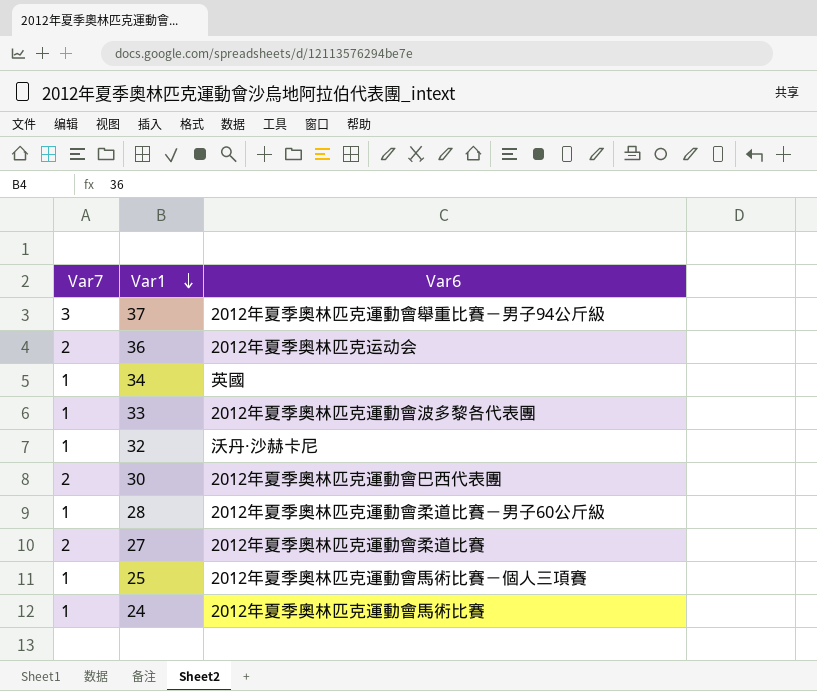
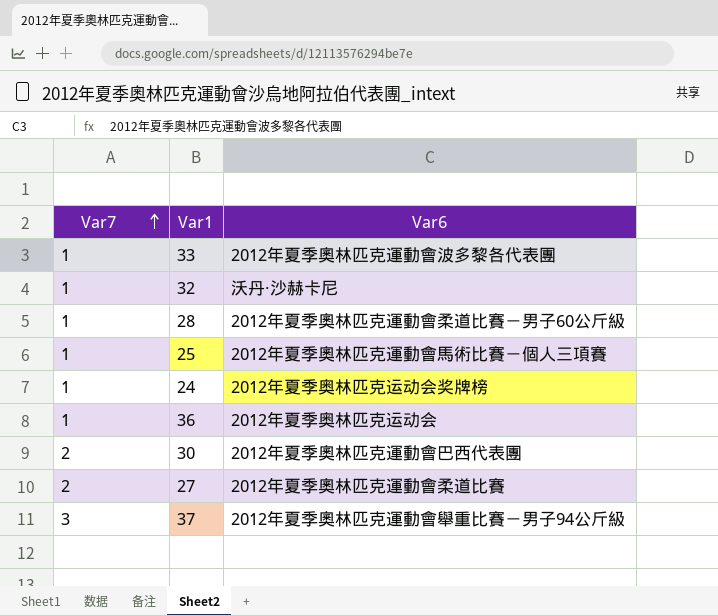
row order: Var1 descending -> Var7 ascending
row 34: 1 | 英國 -> none
24 | Var6: 2012年夏季奧林匹克運動會馬術比賽 -> 2012年夏季奥林匹克运动会奖牌榜
36 | Var7: 2 -> 1

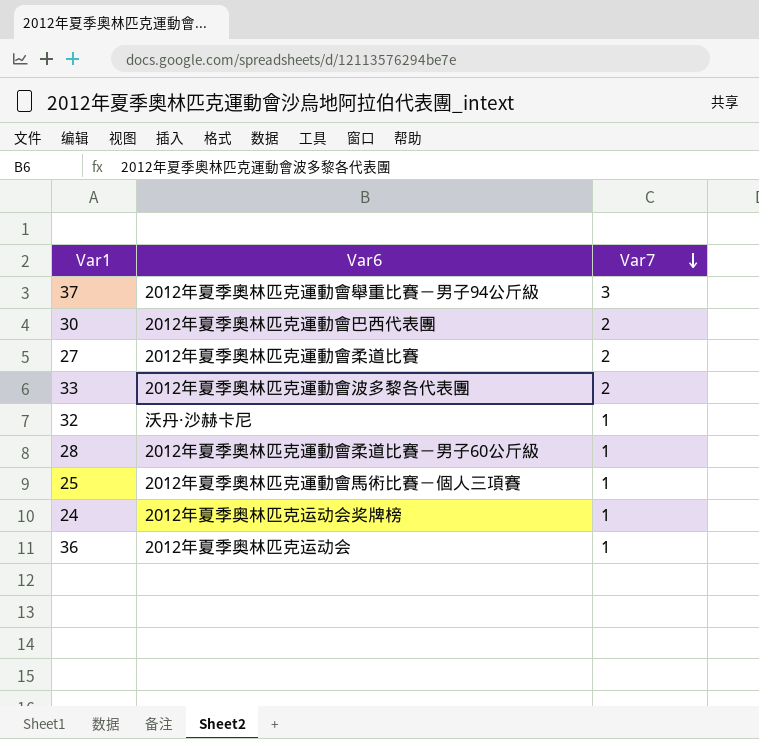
row order: Var7 ascending -> Var7 descending
column Var7 | position: 1 -> 3
33 | Var7: 1 -> 2

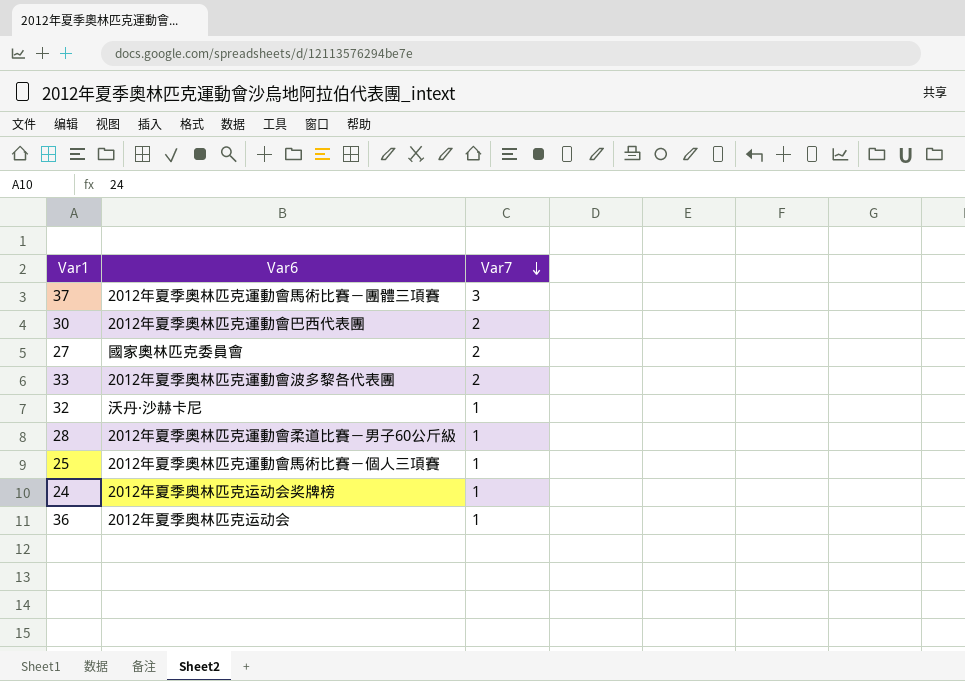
37 | Var6: 2012年夏季奧林匹克運動會舉重比賽－男子94公斤級 -> 2012年夏季奧林匹克運動會馬術比賽－團體三項賽
27 | Var6: 2012年夏季奧林匹克運動會柔道比賽 -> 國家奧林匹克委員會

